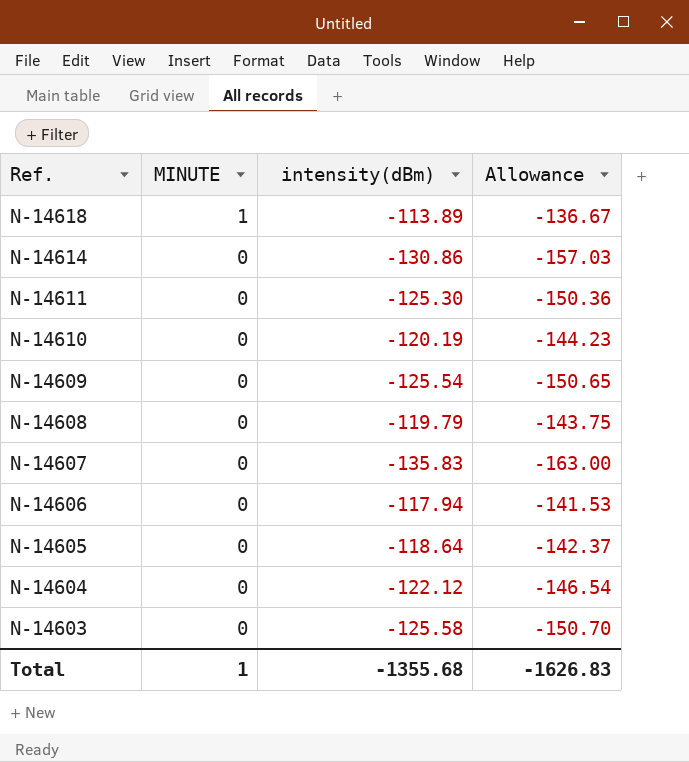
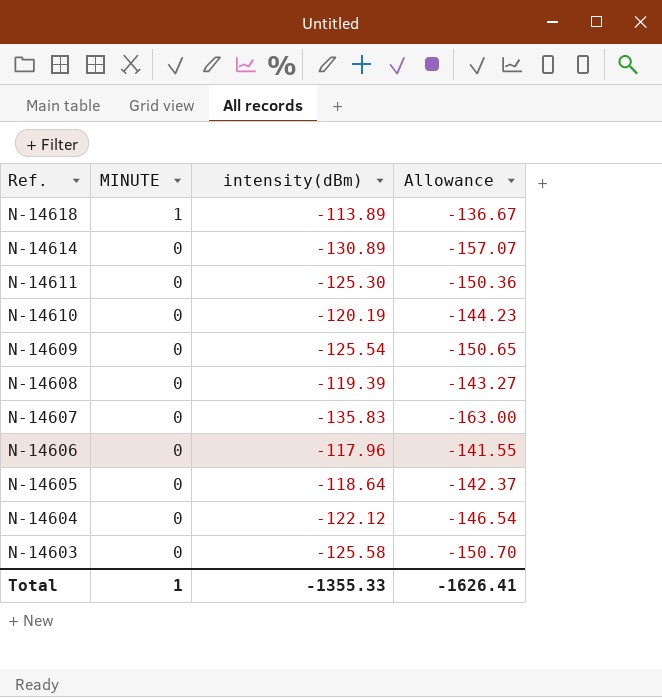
N-14614 | intensity(dBm): -130.86 -> -130.89
N-14614 | Allowance: -157.03 -> -157.07
N-14608 | intensity(dBm): -119.79 -> -119.39
N-14608 | Allowance: -143.75 -> -143.27
N-14606 | intensity(dBm): -117.94 -> -117.96
N-14606 | Allowance: -141.53 -> -141.55
Total | intensity(dBm): -1355.68 -> -1355.33
Total | Allowance: -1626.83 -> -1626.41

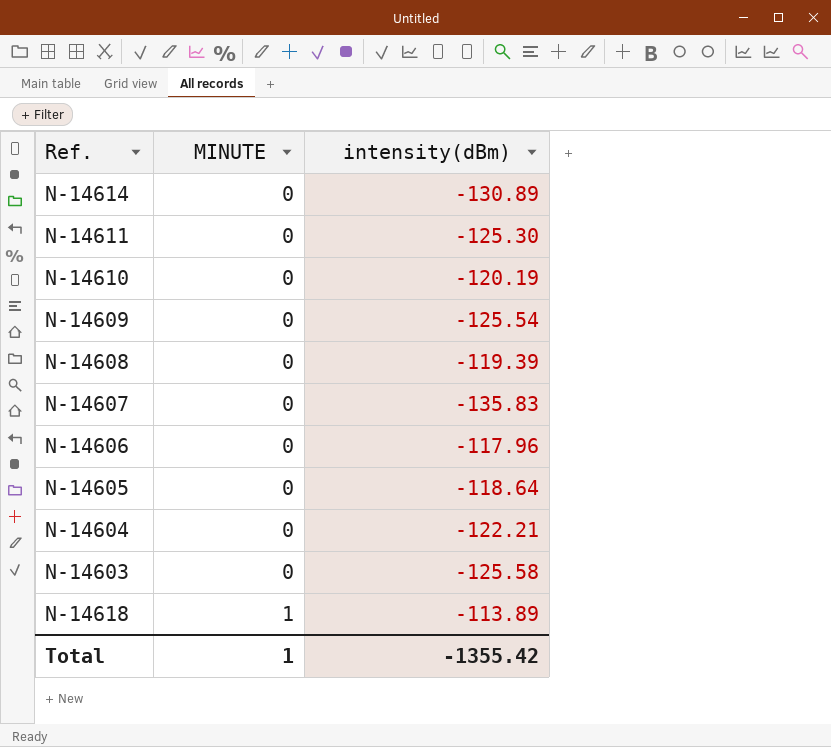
row order: Ref. descending -> MINUTE ascending
column Allowance | formula: [intensity(dBm)] * 1.2 -> none
N-14604 | intensity(dBm): -122.12 -> -122.21
Total | intensity(dBm): -1355.33 -> -1355.42

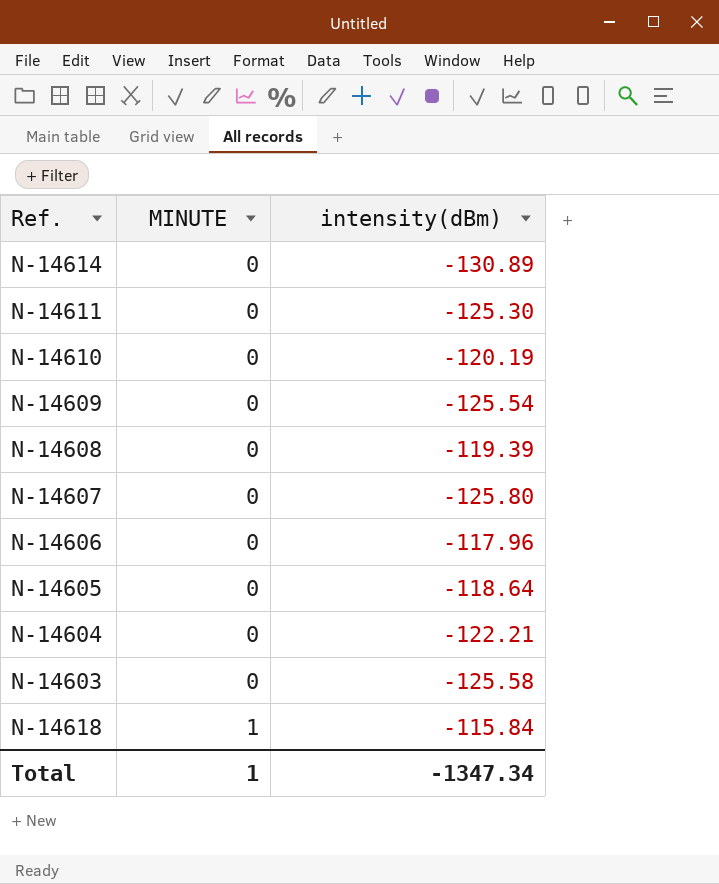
N-14607 | intensity(dBm): -135.83 -> -125.80
N-14618 | intensity(dBm): -113.89 -> -115.84
Total | intensity(dBm): -1355.42 -> -1347.34

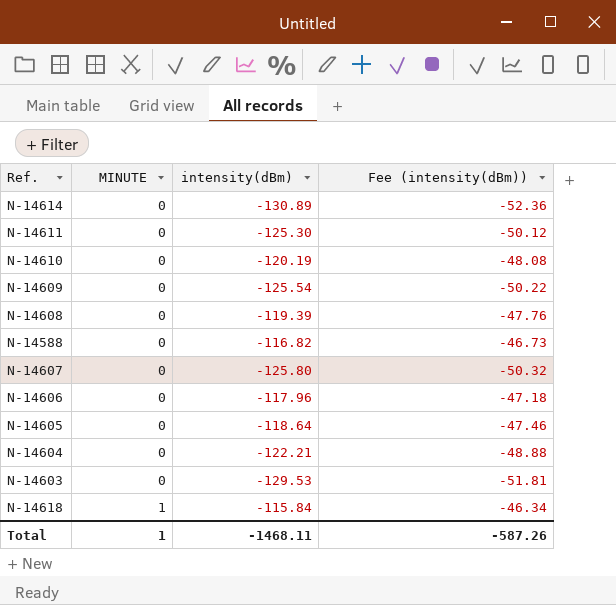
column Fee (intensity(dBm)) | formula: none -> [intensity(dBm)] * 0.4
row N-14588: none -> 0 | -116.82 | -46.73
N-14603 | intensity(dBm): -125.58 -> -129.53
Total | intensity(dBm): -1347.34 -> -1468.11

